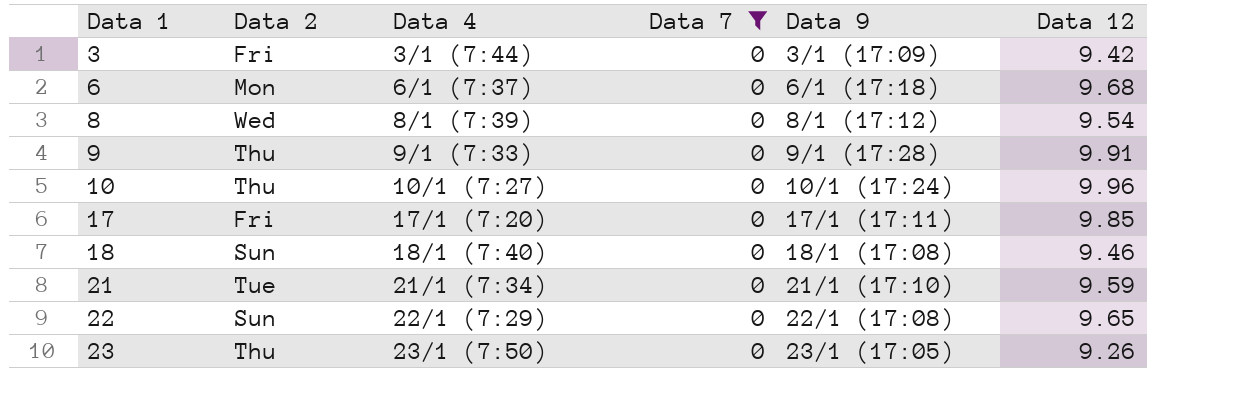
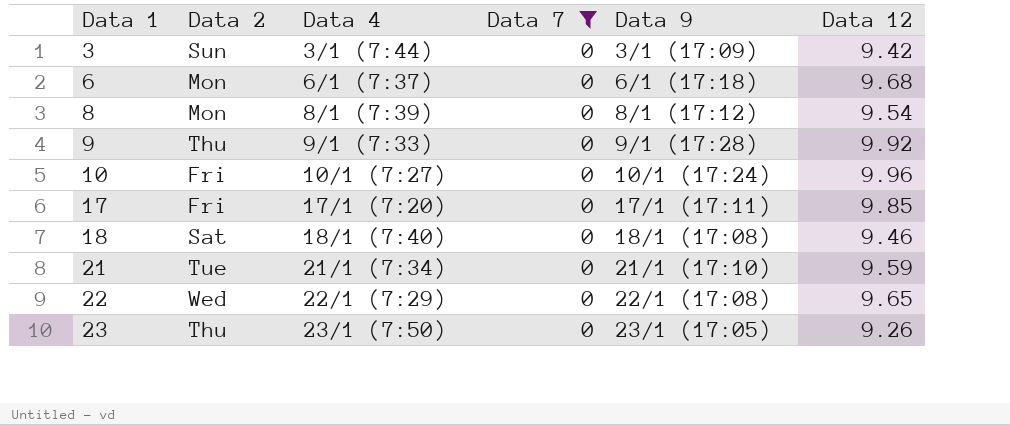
3 | Data 2: Fri -> Sun
8 | Data 2: Wed -> Mon
9 | Data 12: 9.91 -> 9.92
10 | Data 2: Thu -> Fri
18 | Data 2: Sun -> Sat
22 | Data 2: Sun -> Wed

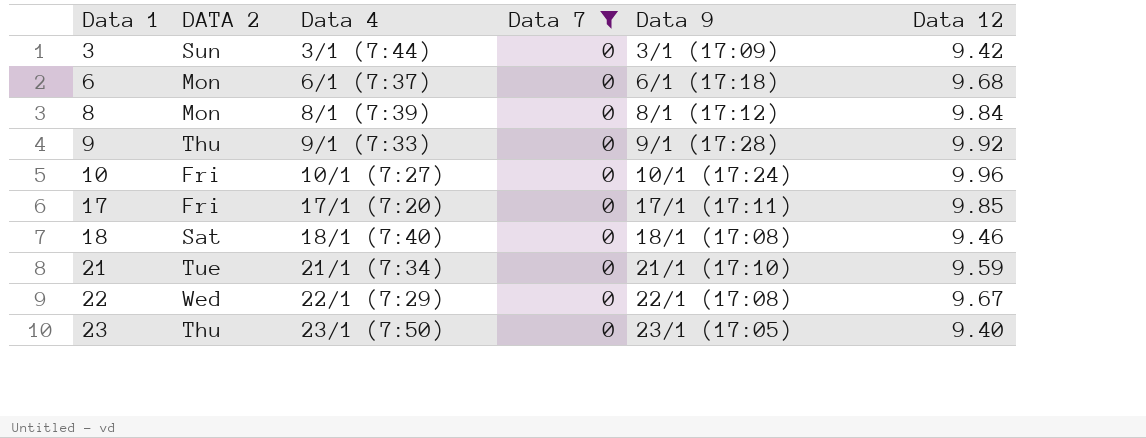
column name: Data 2 -> DATA 2
8 | Data 12: 9.54 -> 9.84
22 | Data 12: 9.65 -> 9.67
23 | Data 12: 9.26 -> 9.40

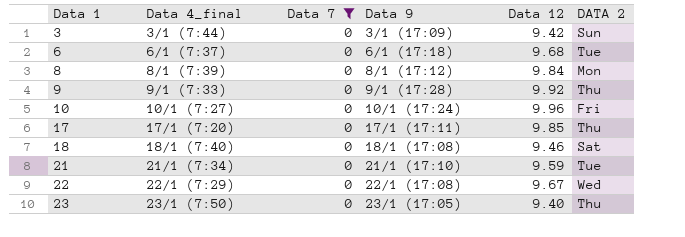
column name: Data 4 -> Data 4_final
column DATA 2 | position: 2 -> 6
6 | DATA 2: Mon -> Tue
17 | DATA 2: Fri -> Thu

